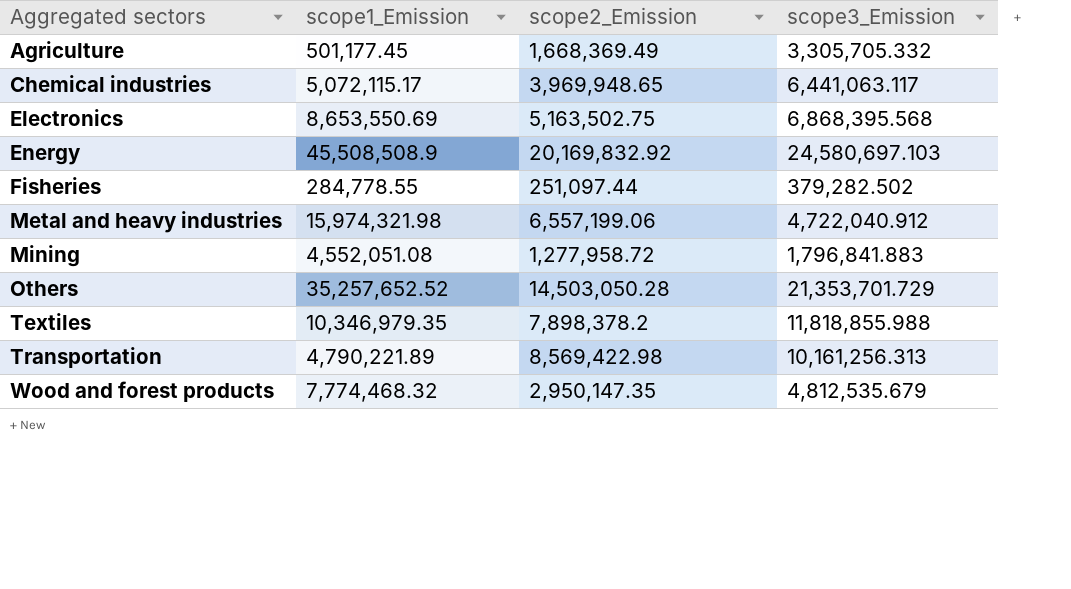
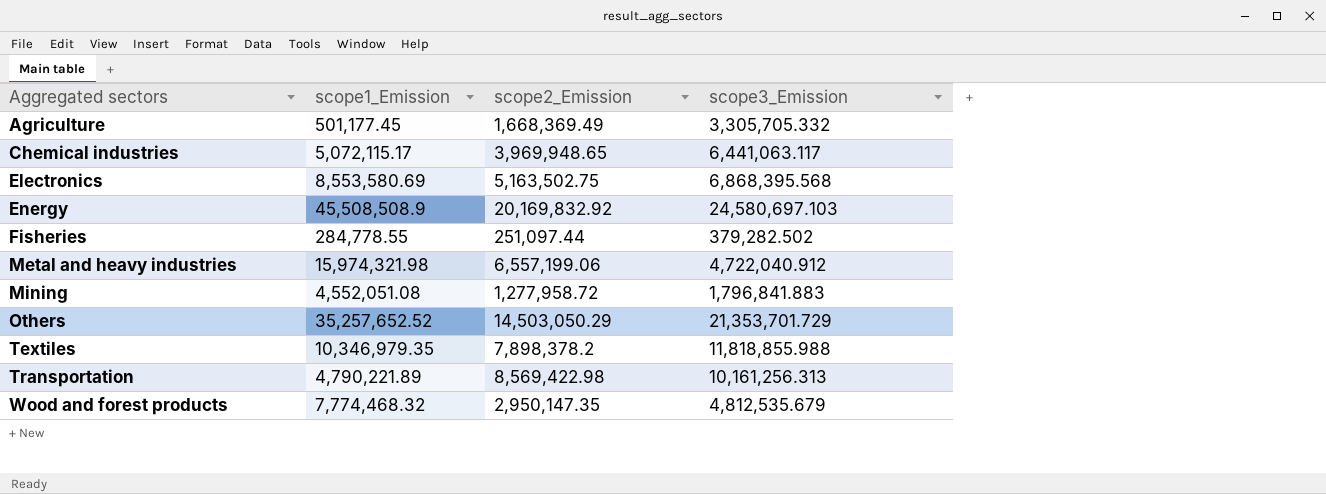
Electronics | scope1_Emission: 8,653,550.69 -> 8,553,580.69
Others | scope2_Emission: 14,503,050.28 -> 14,503,050.29

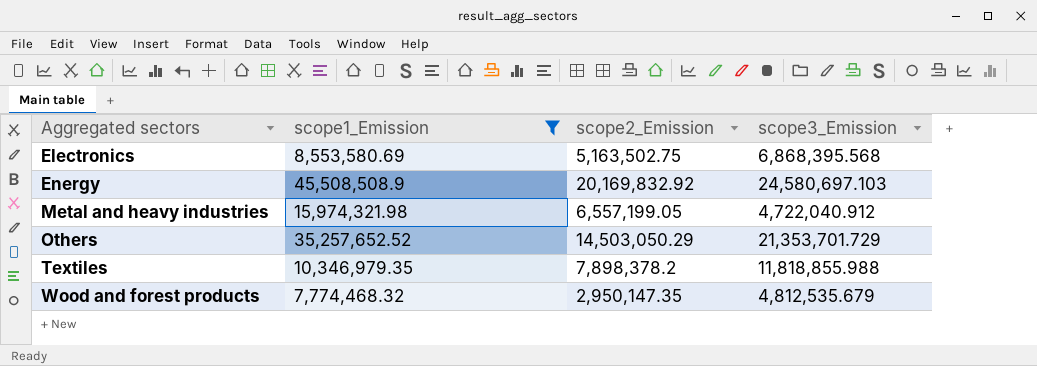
filter: none -> scope1_Emission >= 7,774,468.32
Metal and heavy industries | scope2_Emission: 6,557,199.06 -> 6,557,199.05

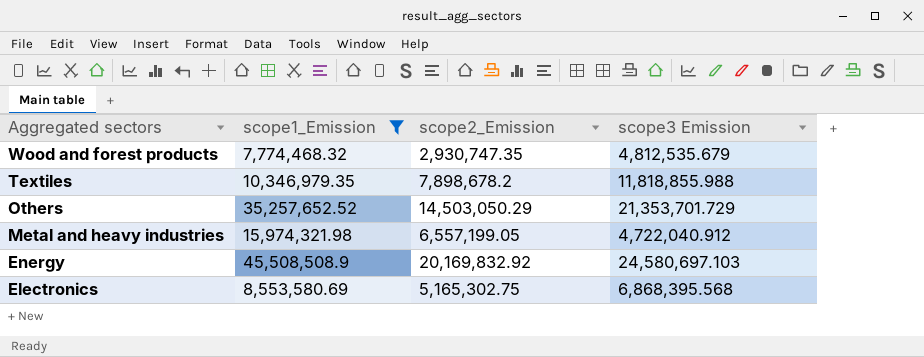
row order: Aggregated sectors ascending -> Aggregated sectors descending
column name: scope3_Emission -> scope3 Emission
Wood and forest products | scope2_Emission: 2,950,147.35 -> 2,930,747.35
Textiles | scope2_Emission: 7,898,378.2 -> 7,898,678.2
Electronics | scope2_Emission: 5,163,502.75 -> 5,165,302.75

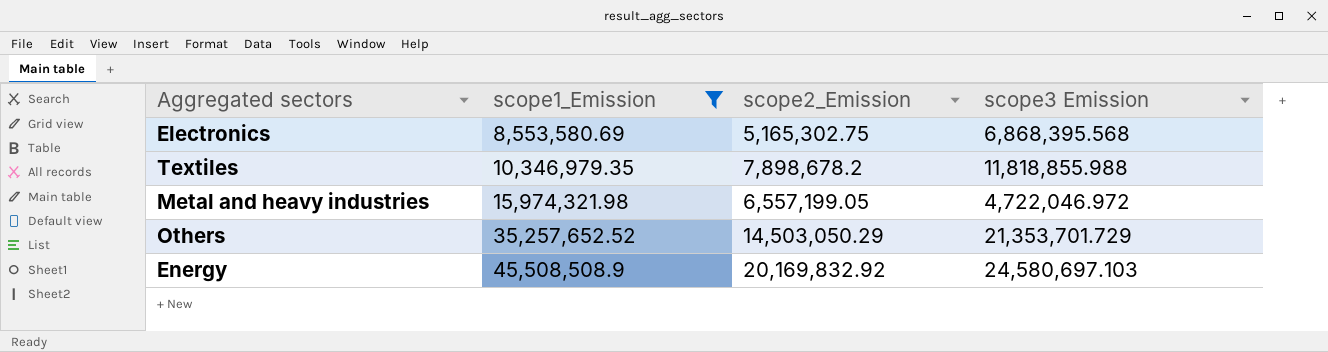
row order: Aggregated sectors descending -> scope1_Emission ascending
row Wood and forest products: 7,774,468.32 | 2,930,747.35 | 4,812,535.679 -> none
Metal and heavy industries | scope3 Emission: 4,722,040.912 -> 4,722,046.972

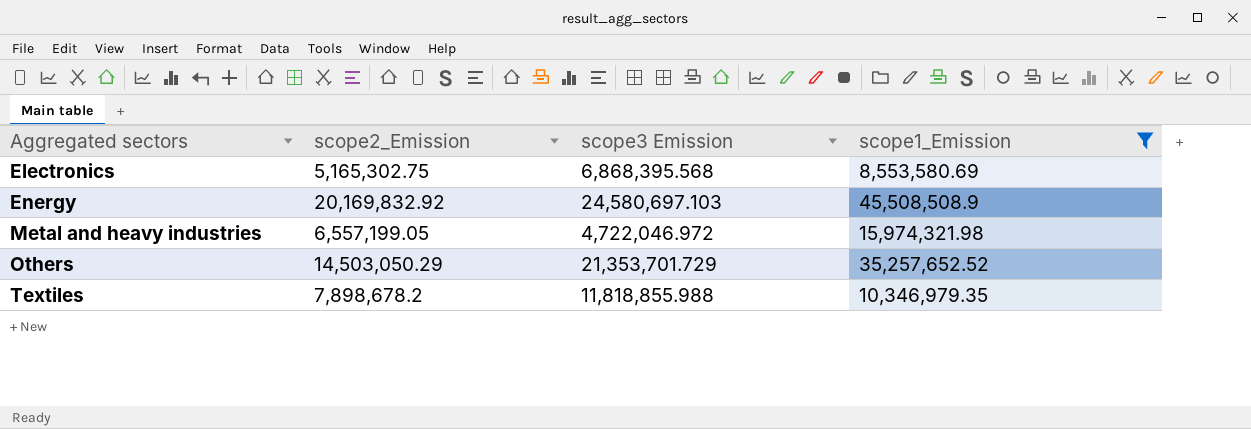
row order: scope1_Emission ascending -> Aggregated sectors ascending
column scope1_Emission | position: 2 -> 4

